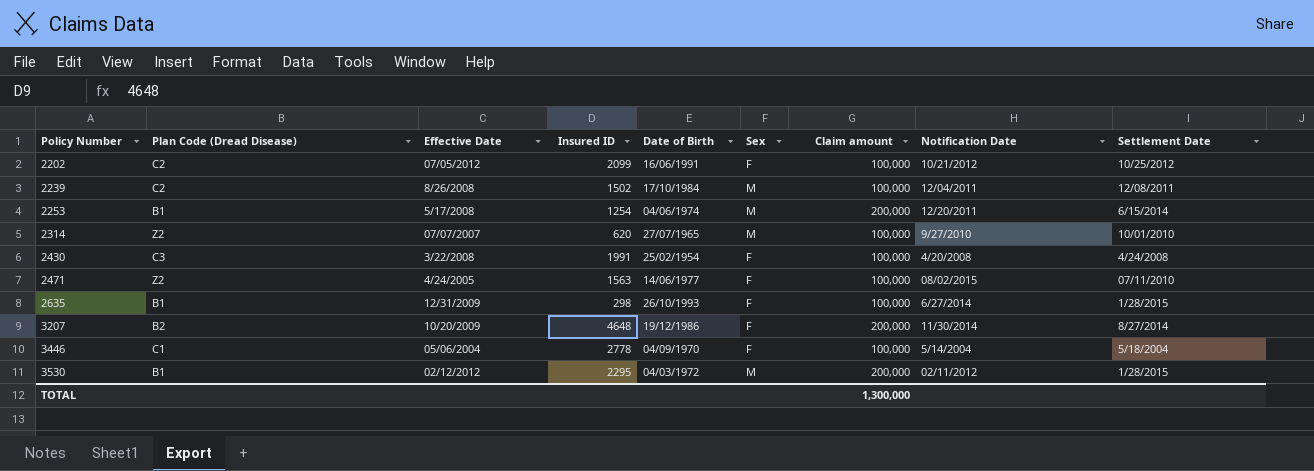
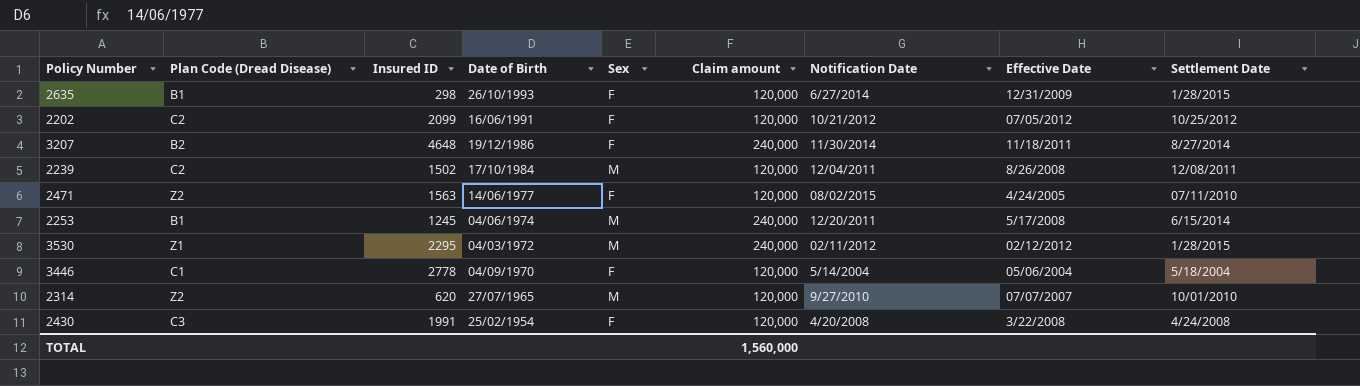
row order: Policy Number ascending -> Date of Birth descending
column Effective Date | position: 3 -> 8
2635 | Claim amount: 100,000 -> 120,000
2202 | Claim amount: 100,000 -> 120,000
3207 | Claim amount: 200,000 -> 240,000
3207 | Effective Date: 10/20/2009 -> 11/18/2011
2239 | Claim amount: 100,000 -> 120,000
2471 | Claim amount: 100,000 -> 120,000
2253 | Insured ID: 1254 -> 1245
2253 | Claim amount: 200,000 -> 240,000
3530 | Plan Code (Dread Disease): B1 -> Z1
3530 | Claim amount: 200,000 -> 240,000
3446 | Claim amount: 100,000 -> 120,000
2314 | Claim amount: 100,000 -> 120,000
2430 | Claim amount: 100,000 -> 120,000
TOTAL | Claim amount: 1,300,000 -> 1,560,000

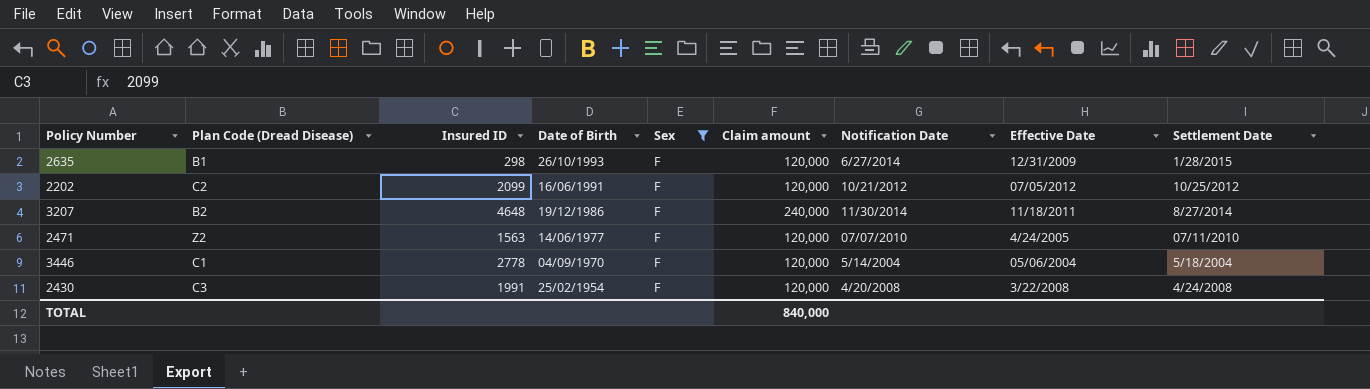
filter: none -> Sex = F
2471 | Notification Date: 08/02/2015 -> 07/07/2010
TOTAL | Claim amount: 1,560,000 -> 840,000

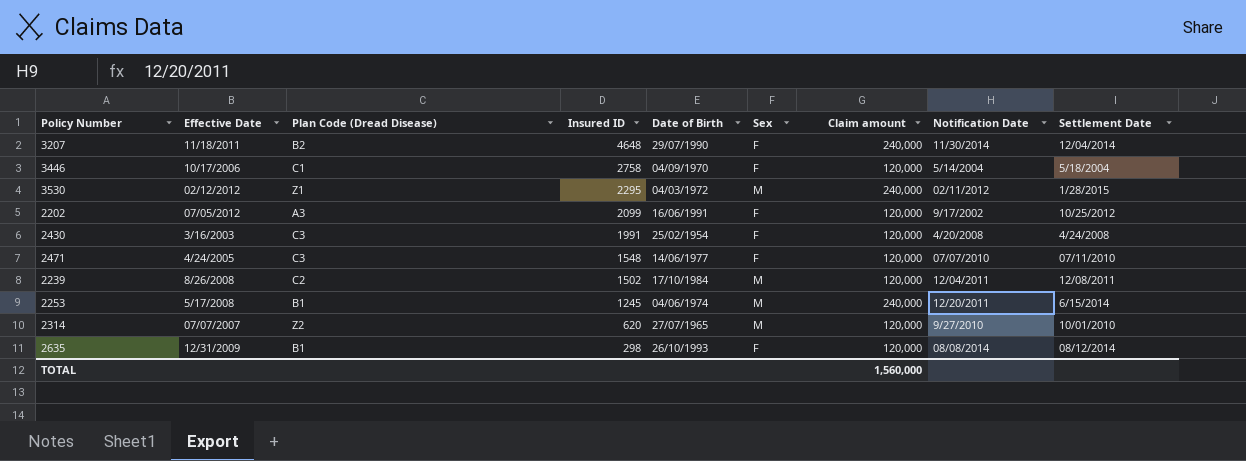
filter: Sex = F -> none
row order: Date of Birth descending -> Insured ID descending
column Effective Date | position: 8 -> 2
3207 | Date of Birth: 19/12/1986 -> 29/07/1990
3207 | Settlement Date: 8/27/2014 -> 12/04/2014
3446 | Effective Date: 05/06/2004 -> 10/17/2006
3446 | Insured ID: 2778 -> 2758
2202 | Plan Code (Dread Disease): C2 -> A3
2202 | Notification Date: 10/21/2012 -> 9/17/2002
2430 | Effective Date: 3/22/2008 -> 3/16/2003
2471 | Plan Code (Dread Disease): Z2 -> C3
2471 | Insured ID: 1563 -> 1548
2635 | Notification Date: 6/27/2014 -> 08/08/2014
2635 | Settlement Date: 1/28/2015 -> 08/12/2014
TOTAL | Claim amount: 840,000 -> 1,560,000

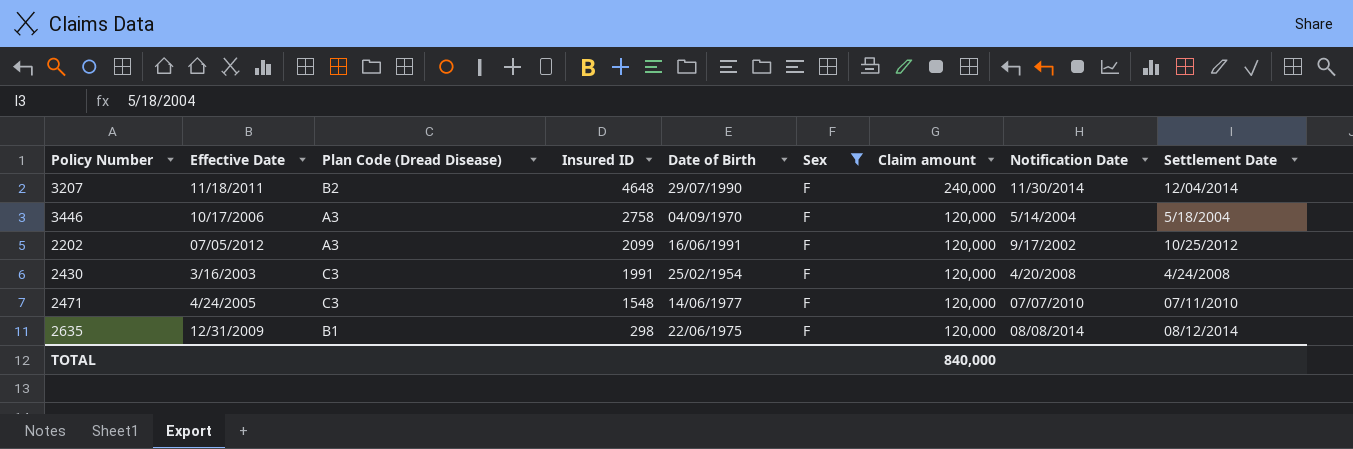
filter: none -> Sex = F
3446 | Plan Code (Dread Disease): C1 -> A3
2635 | Date of Birth: 26/10/1993 -> 22/06/1975
TOTAL | Claim amount: 1,560,000 -> 840,000

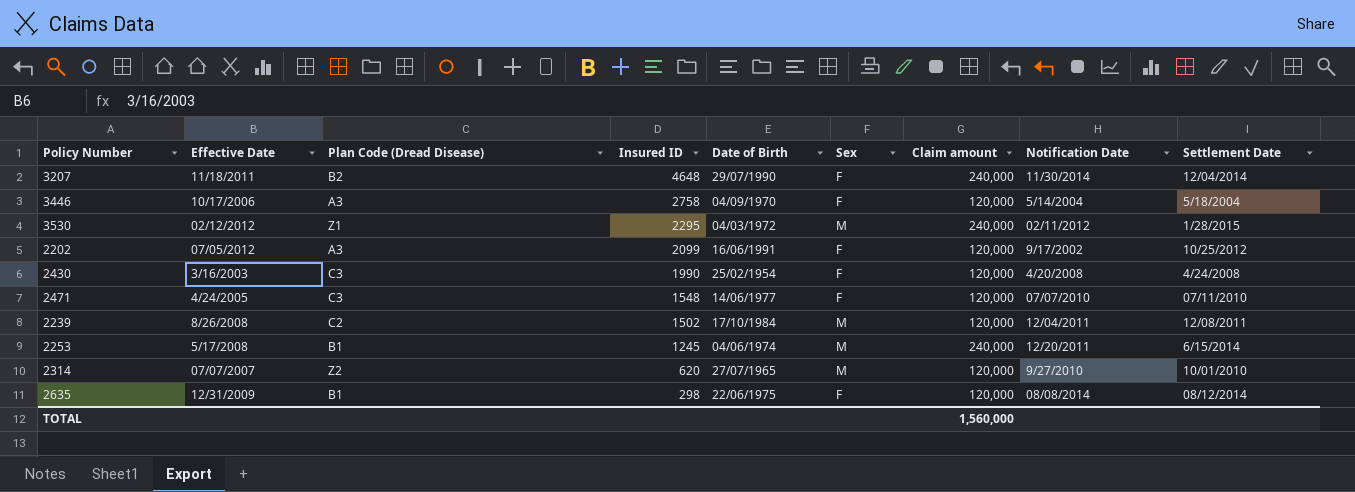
filter: Sex = F -> none
2430 | Insured ID: 1991 -> 1990
TOTAL | Claim amount: 840,000 -> 1,560,000

